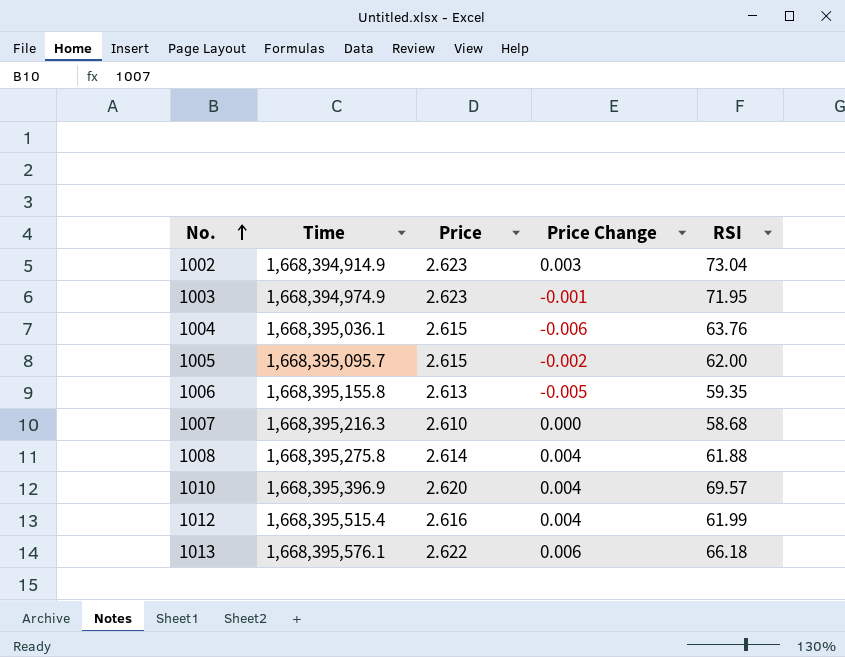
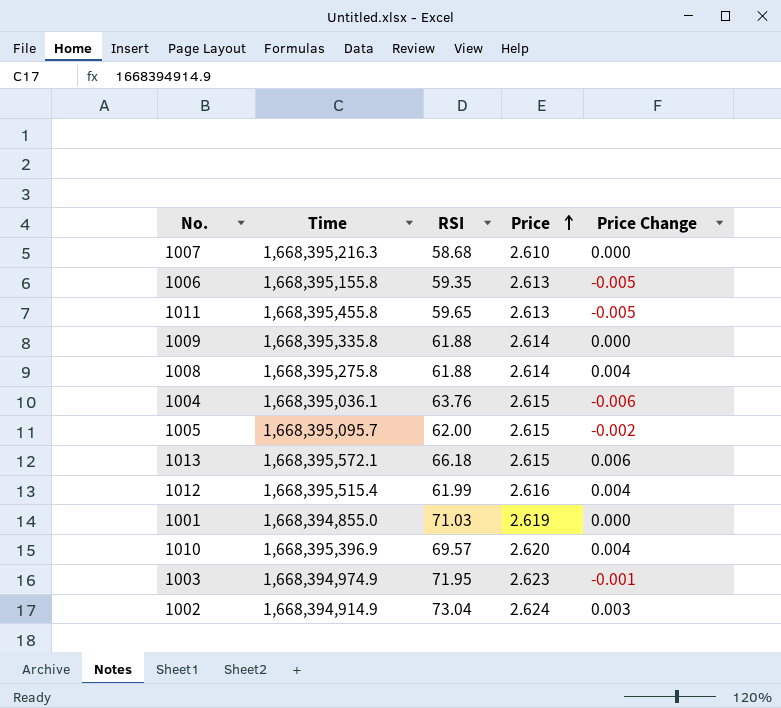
row order: No. ascending -> Price ascending
column RSI | position: 5 -> 3
row 1011: none -> 1,668,395,455.8 | 59.65 | 2.613 | -0.005
row 1009: none -> 1,668,395,335.8 | 61.88 | 2.614 | 0.000
1013 | Time: 1,668,395,576.1 -> 1,668,395,572.1
1013 | Price: 2.622 -> 2.615
row 1001: none -> 1,668,394,855.0 | 71.03 | 2.619 | 0.000
1002 | Price: 2.623 -> 2.624

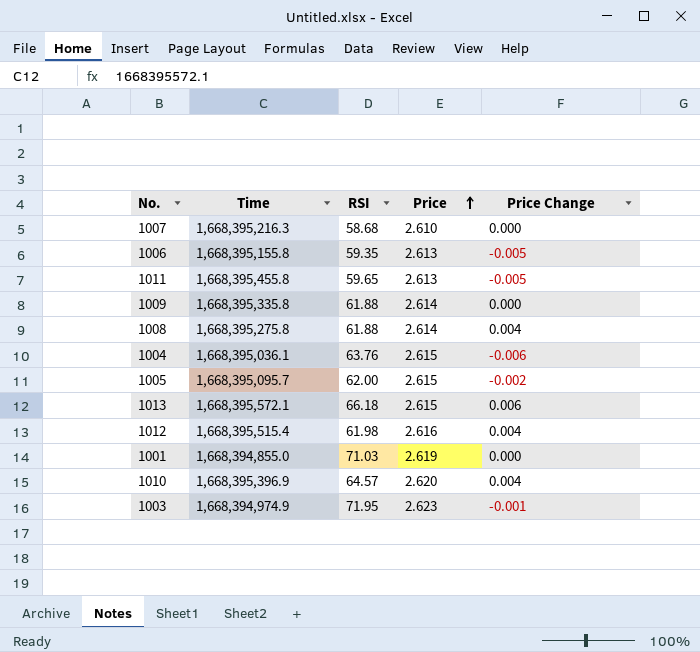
row 1002: 1,668,394,914.9 | 73.04 | 2.624 | 0.003 -> none
1012 | RSI: 61.99 -> 61.98
1010 | RSI: 69.57 -> 64.57

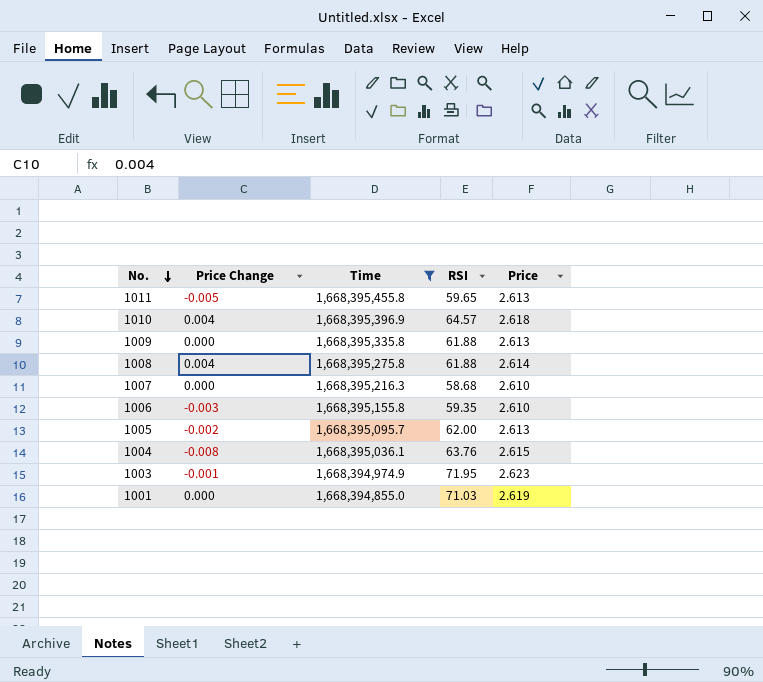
filter: none -> Time <= 1,668,395,455.8
row order: Price ascending -> No. descending
column Price Change | position: 5 -> 2
1010 | Price: 2.620 -> 2.618
1009 | Price: 2.614 -> 2.613
1006 | Price Change: -0.005 -> -0.003
1006 | Price: 2.613 -> 2.610
1005 | Price: 2.615 -> 2.613
1004 | Price Change: -0.006 -> -0.008

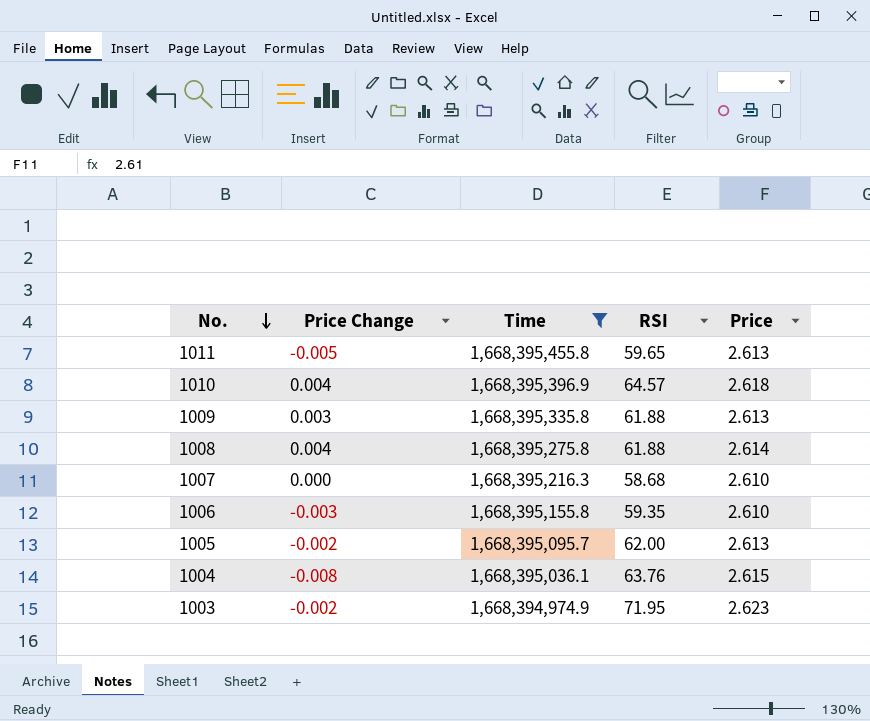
row 1001: 0.000 | 1,668,394,855.0 | 71.03 | 2.619 -> none
1009 | Price Change: 0.000 -> 0.003
1003 | Price Change: -0.001 -> -0.002

